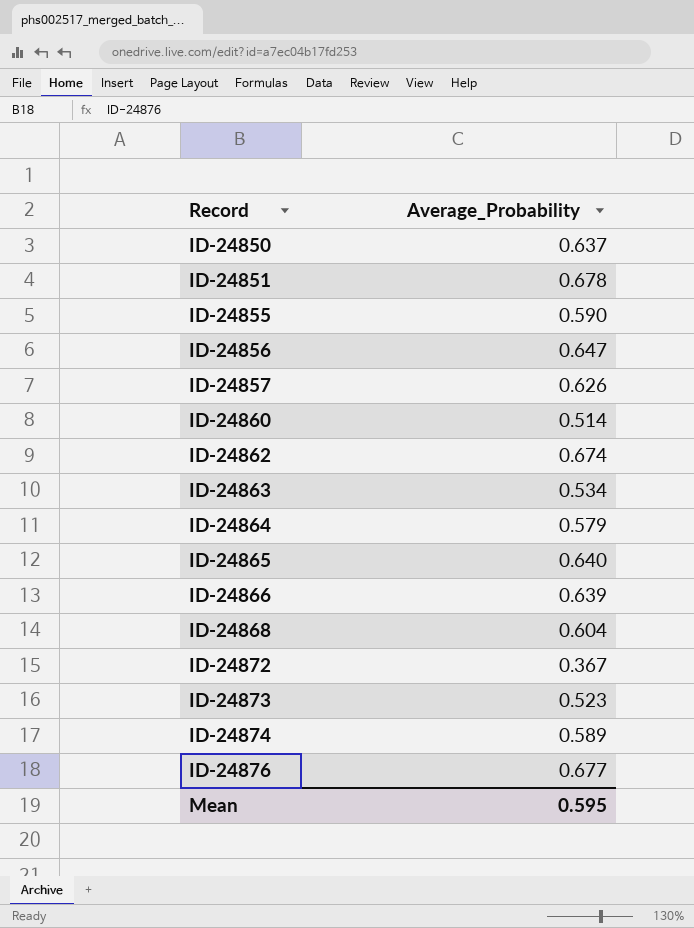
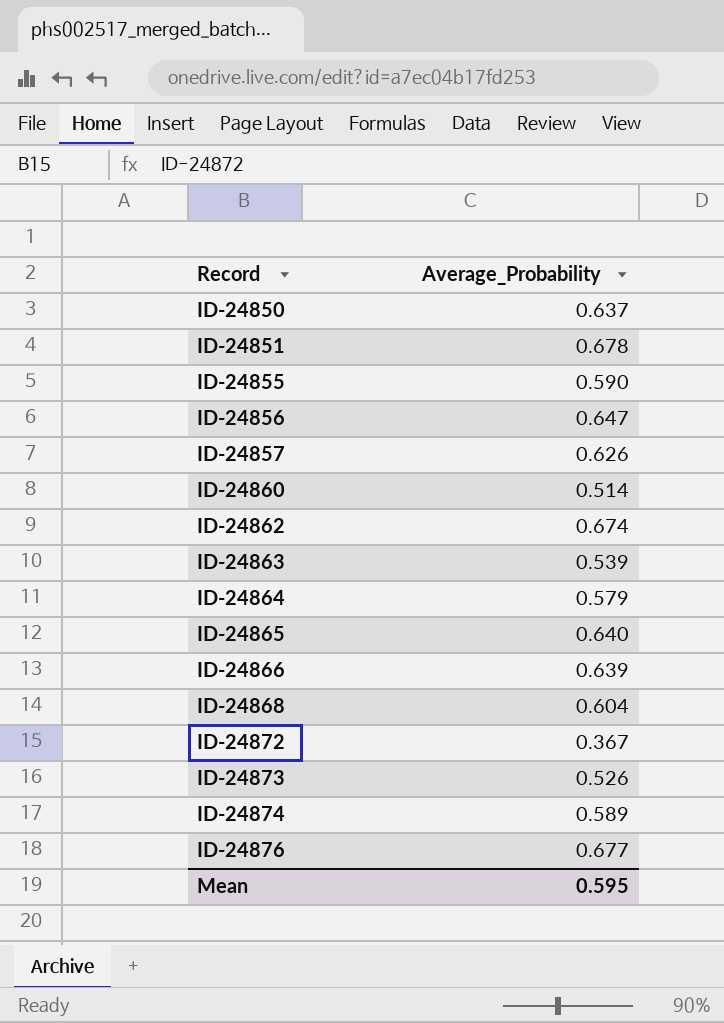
ID-24863 | Average_Probability: 0.534 -> 0.539
ID-24873 | Average_Probability: 0.523 -> 0.526

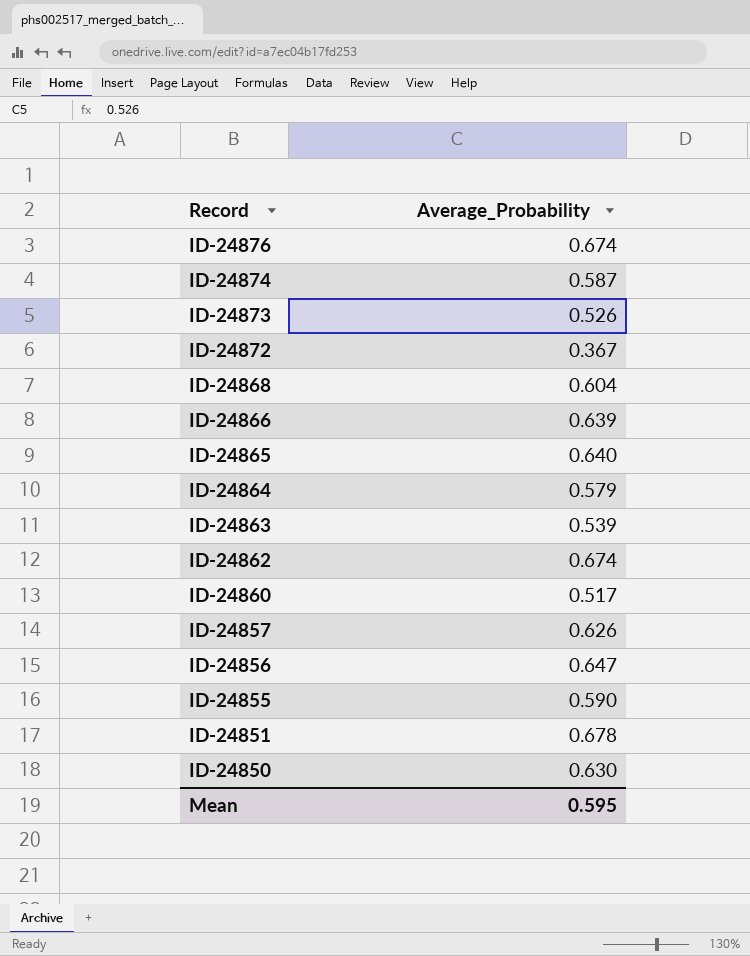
row order: Record ascending -> Record descending
ID-24876 | Average_Probability: 0.677 -> 0.674
ID-24874 | Average_Probability: 0.589 -> 0.587
ID-24860 | Average_Probability: 0.514 -> 0.517
ID-24850 | Average_Probability: 0.637 -> 0.630

